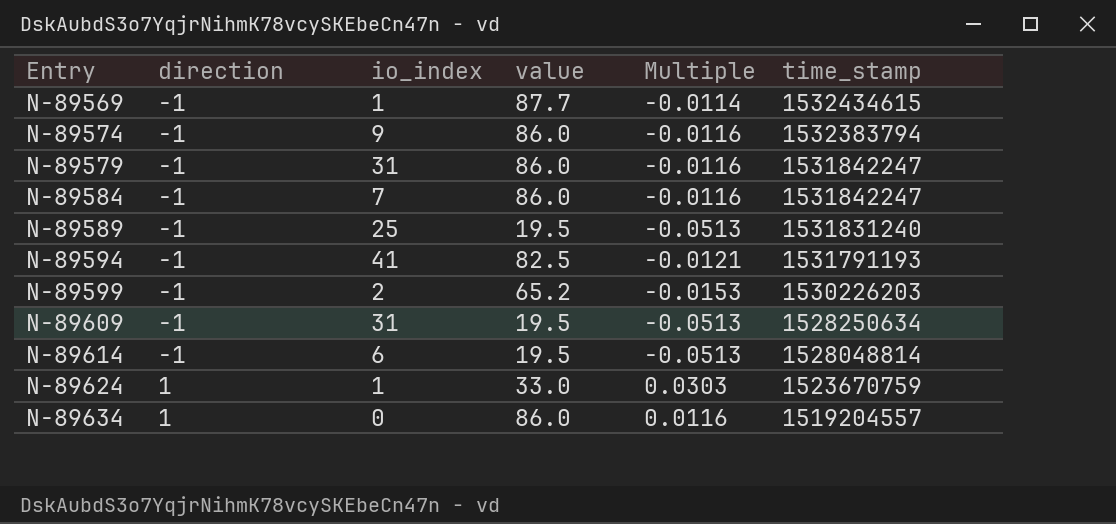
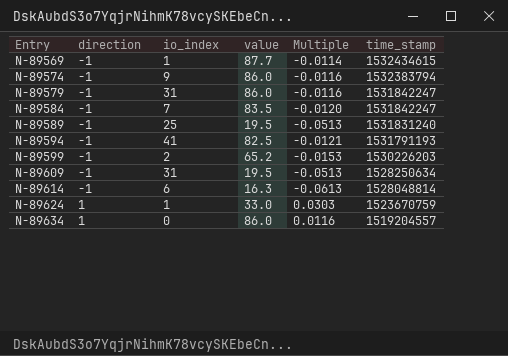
N-89584 | value: 86.0 -> 83.5
N-89584 | Multiple: -0.0116 -> -0.0120
N-89614 | value: 19.5 -> 16.3
N-89614 | Multiple: -0.0513 -> -0.0613

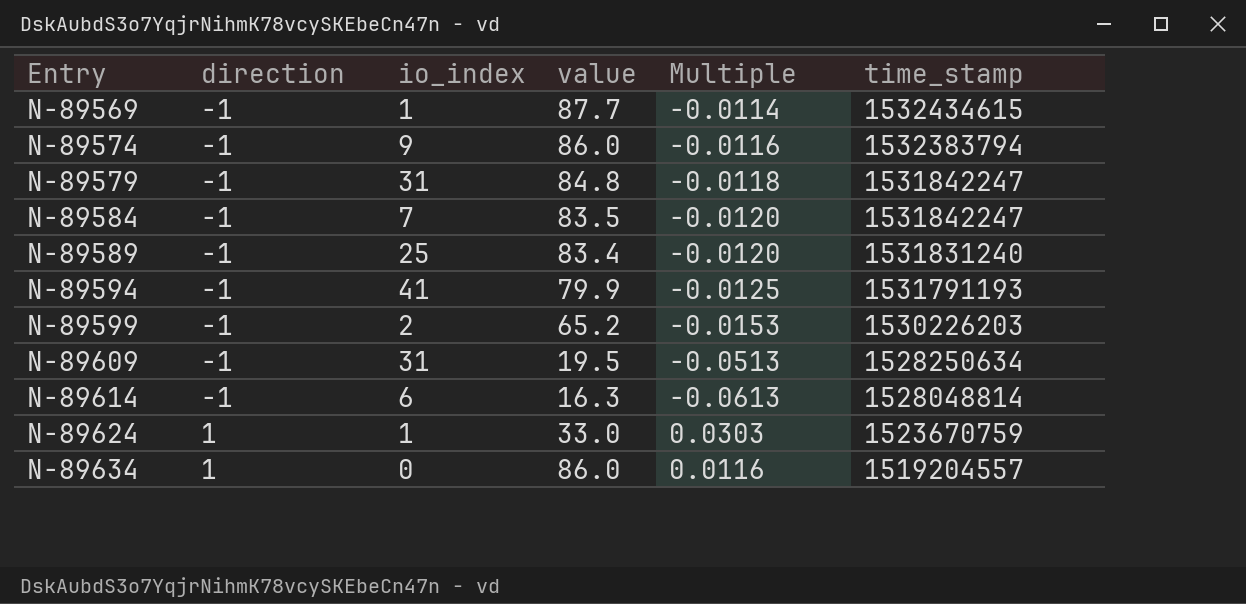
N-89579 | value: 86.0 -> 84.8
N-89579 | Multiple: -0.0116 -> -0.0118
N-89589 | value: 19.5 -> 83.4
N-89589 | Multiple: -0.0513 -> -0.0120
N-89594 | value: 82.5 -> 79.9
N-89594 | Multiple: -0.0121 -> -0.0125

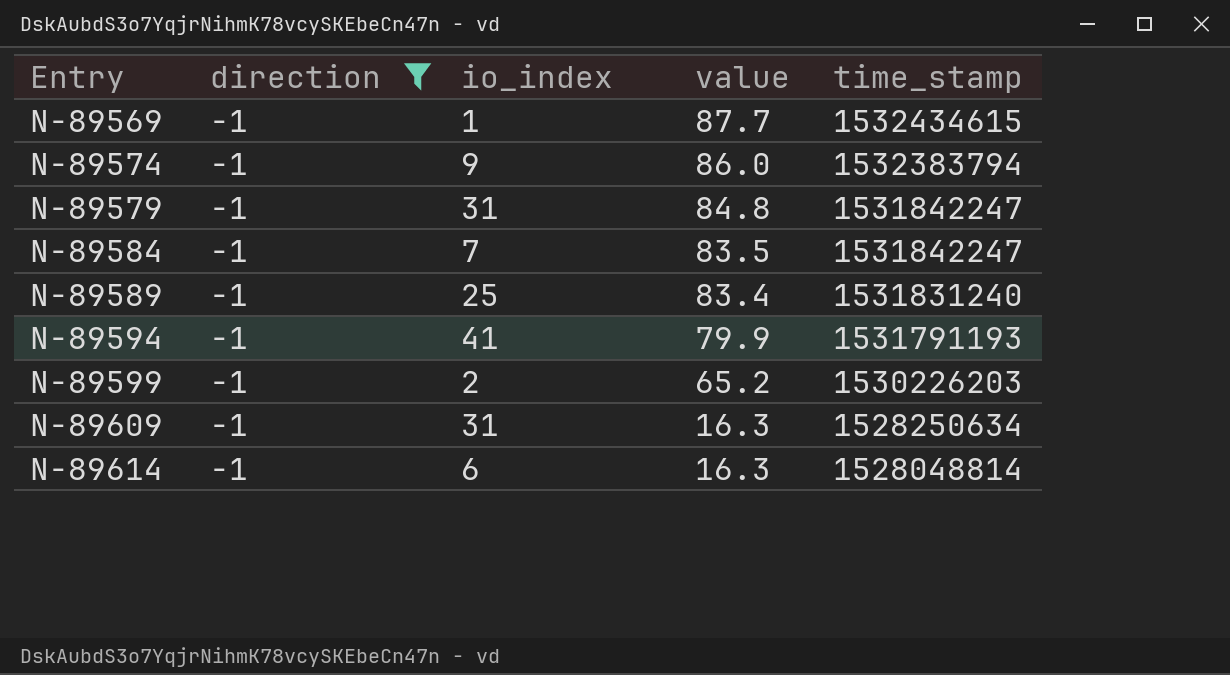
filter: none -> direction = -1
column Multiple | formula: [direction] / [value] -> none
N-89609 | value: 19.5 -> 16.3

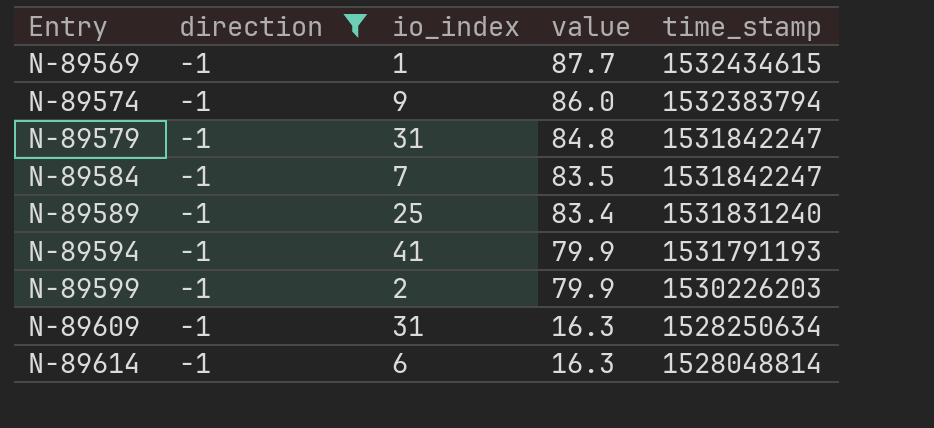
N-89599 | value: 65.2 -> 79.9

